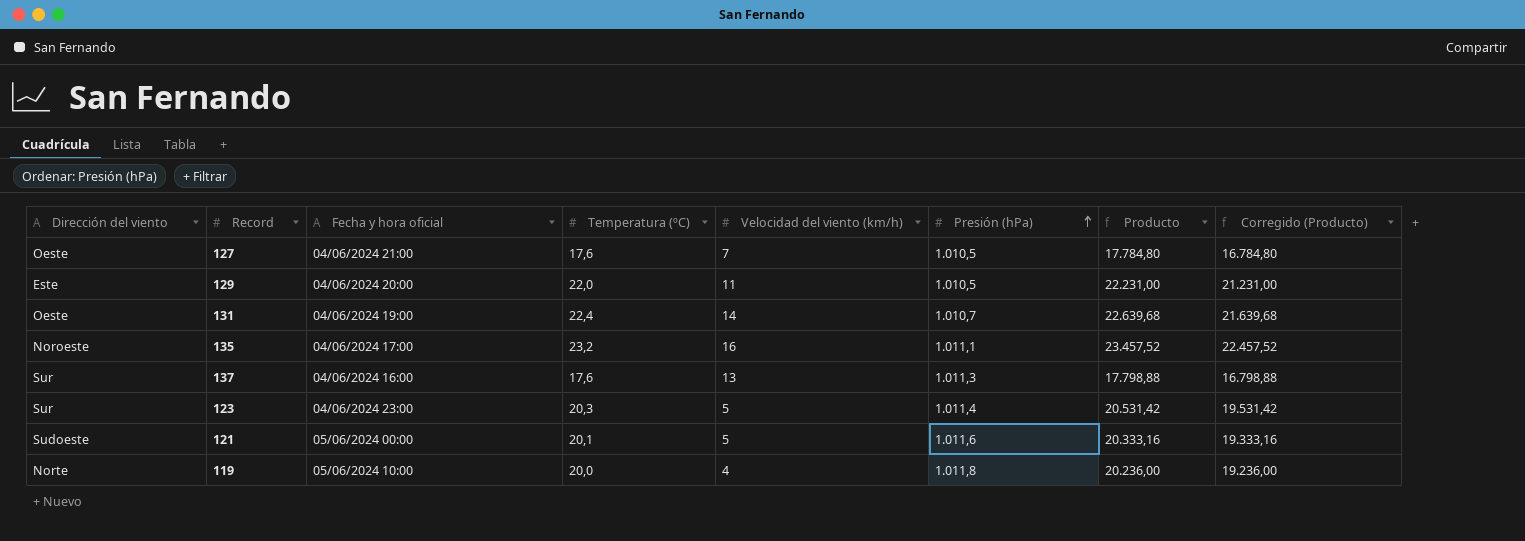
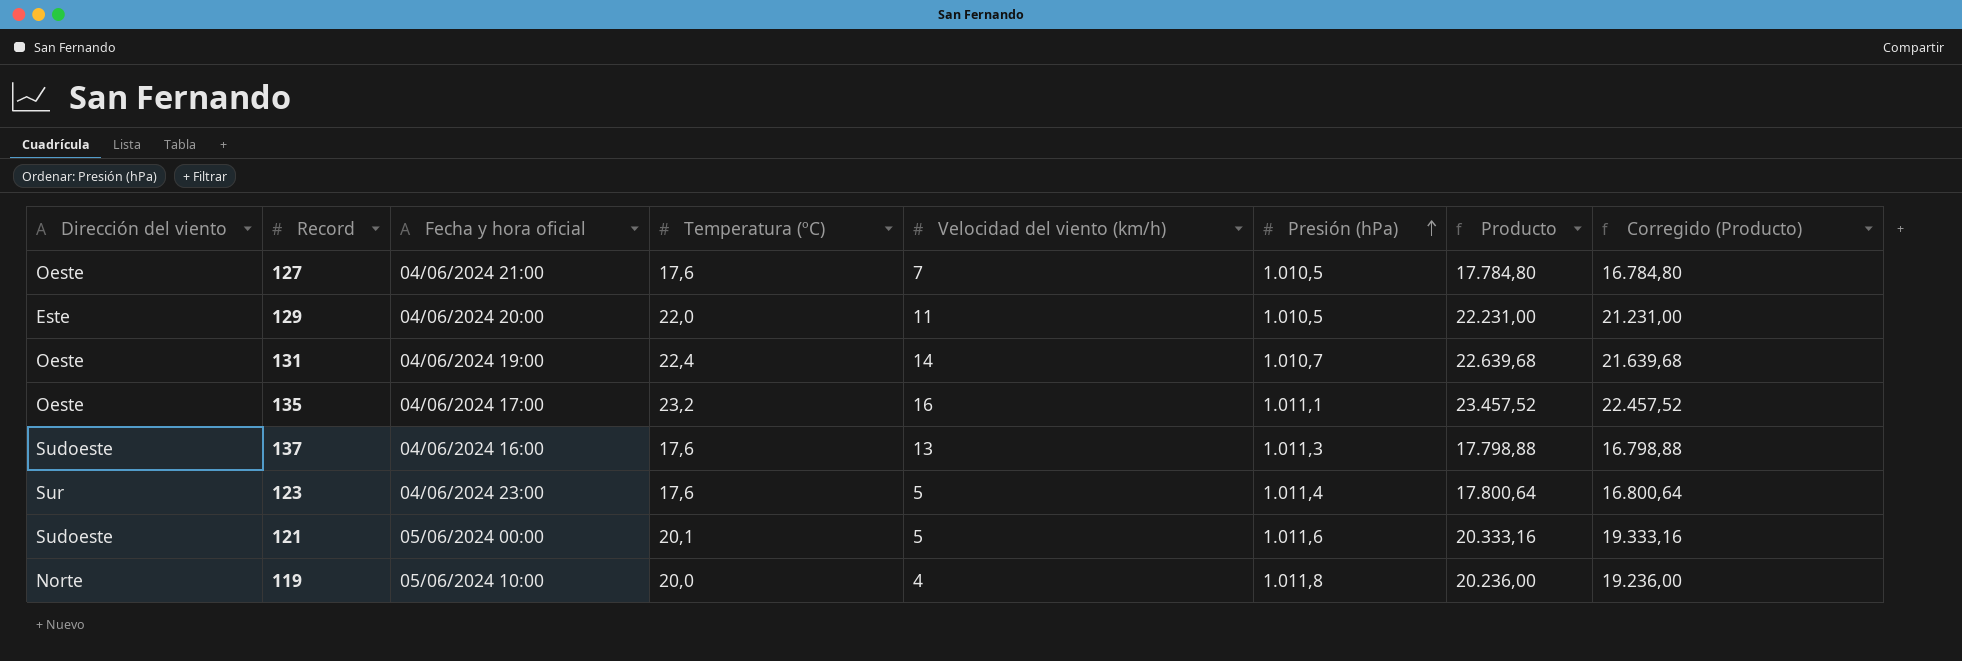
135 | Dirección del viento: Noroeste -> Oeste
137 | Dirección del viento: Sur -> Sudoeste
123 | Temperatura (ºC): 20,3 -> 17,6
123 | Producto: 20.531,42 -> 17.800,64
123 | Corregido (Producto): 19.531,42 -> 16.800,64

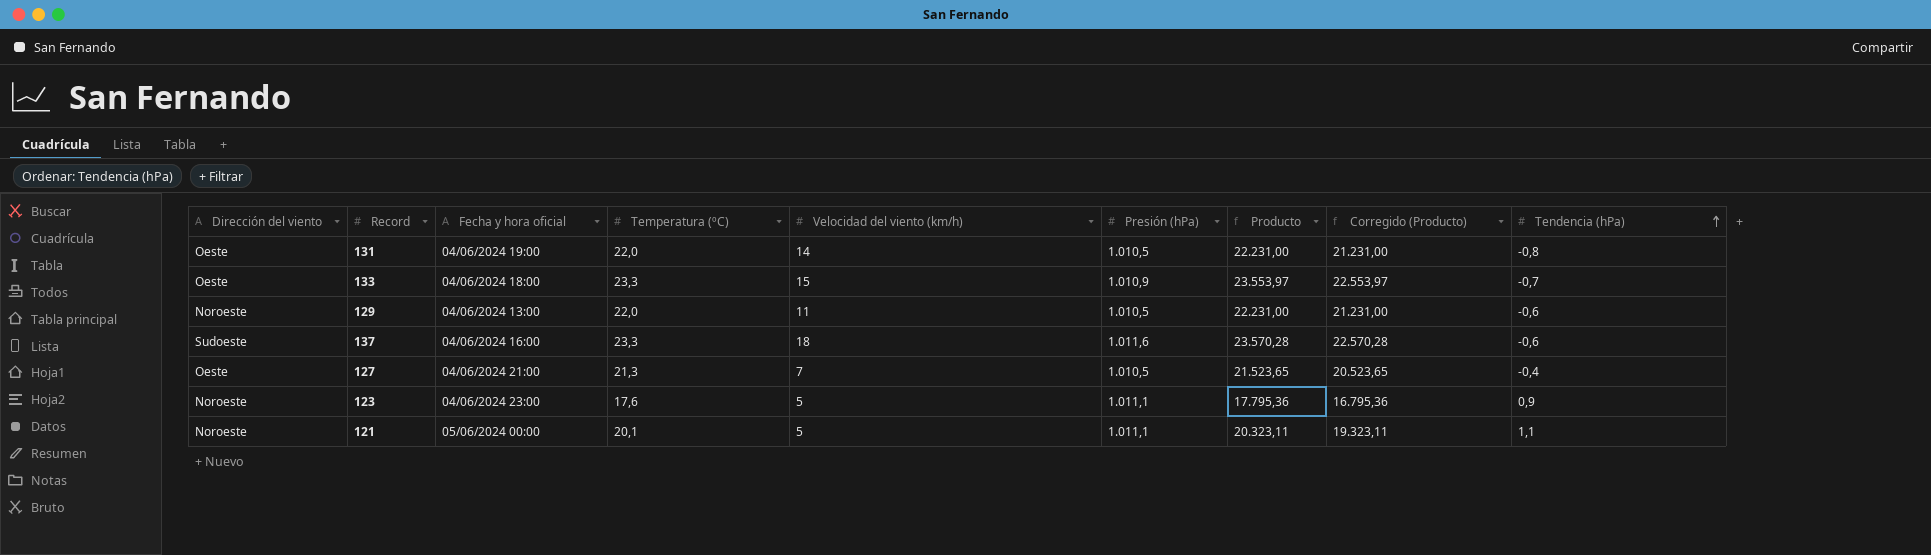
row order: Presión (hPa) ascending -> Tendencia (hPa) ascending
column Tendencia (hPa) | position: none -> 9
row 135: Oeste | 04/06/2024 17:00 | 23,2 | 16 | 1.011,1 | 23.457,52 | 22.457,52 -> none
row 119: Norte | 05/06/2024 10:00 | 20,0 | 4 | 1.011,8 | 20.236,00 | 19.236,00 -> none
131 | Temperatura (ºC): 22,4 -> 22,0
131 | Presión (hPa): 1.010,7 -> 1.010,5
131 | Producto: 22.639,68 -> 22.231,00
131 | Corregido (Producto): 21.639,68 -> 21.231,00
row 133: none -> Oeste | 04/06/2024 18:00 | 23,3 | 15 | 1.010,9 | 23.553,97 | 22.553,97 | -0,7
129 | Dirección del viento: Este -> Noroeste
129 | Fecha y hora oficial: 04/06/2024 20:00 -> 04/06/2024 13:00
137 | Temperatura (ºC): 17,6 -> 23,3
137 | Velocidad del viento (km/h): 13 -> 18
137 | Presión (hPa): 1.011,3 -> 1.011,6
137 | Producto: 17.798,88 -> 23.570,28
137 | Corregido (Producto): 16.798,88 -> 22.570,28
127 | Temperatura (ºC): 17,6 -> 21,3
127 | Producto: 17.784,80 -> 21.523,65
127 | Corregido (Producto): 16.784,80 -> 20.523,65
123 | Dirección del viento: Sur -> Noroeste
123 | Presión (hPa): 1.011,4 -> 1.011,1
123 | Producto: 17.800,64 -> 17.795,36
123 | Corregido (Producto): 16.800,64 -> 16.795,36
121 | Dirección del viento: Sudoeste -> Noroeste
121 | Presión (hPa): 1.011,6 -> 1.011,1
121 | Producto: 20.333,16 -> 20.323,11
121 | Corregido (Producto): 19.333,16 -> 19.323,11

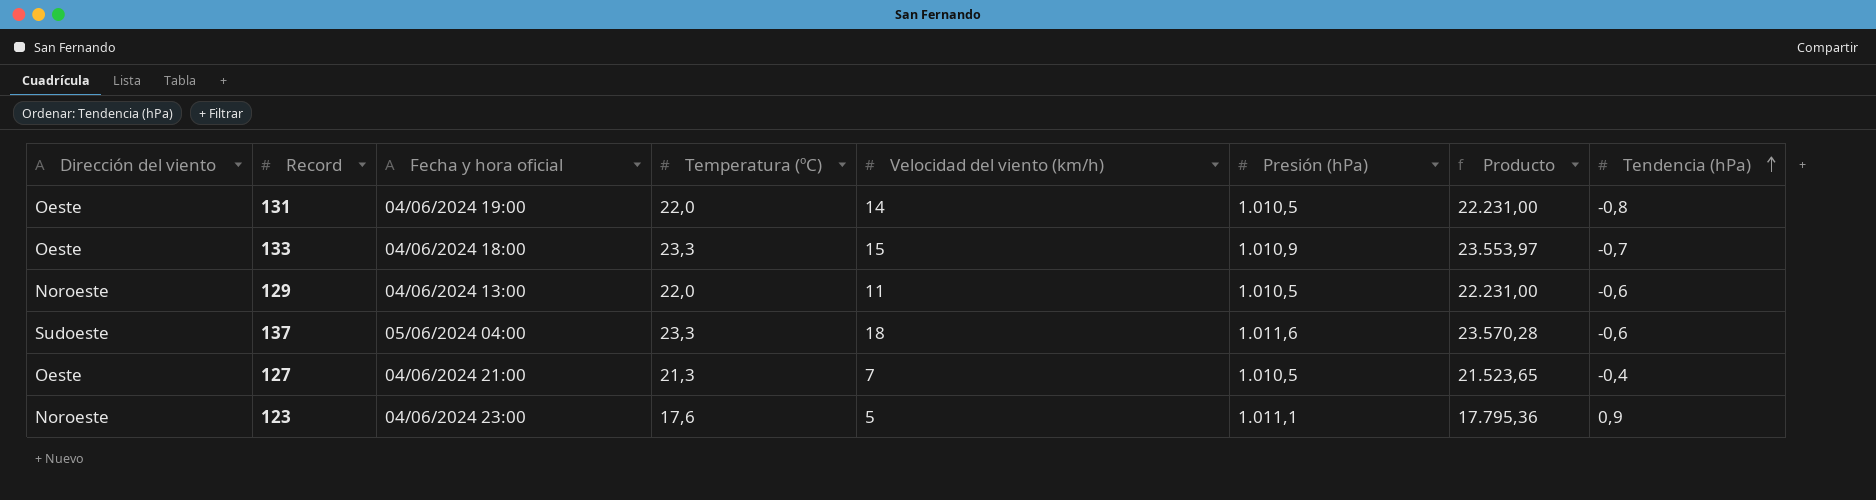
column Corregido (Producto) | formula: [Producto] - 1000 -> none
row 121: Noroeste | 05/06/2024 00:00 | 20,1 | 5 | 1.011,1 | 20.323,11 | 19.323,11 | 1,1 -> none
137 | Fecha y hora oficial: 04/06/2024 16:00 -> 05/06/2024 04:00

